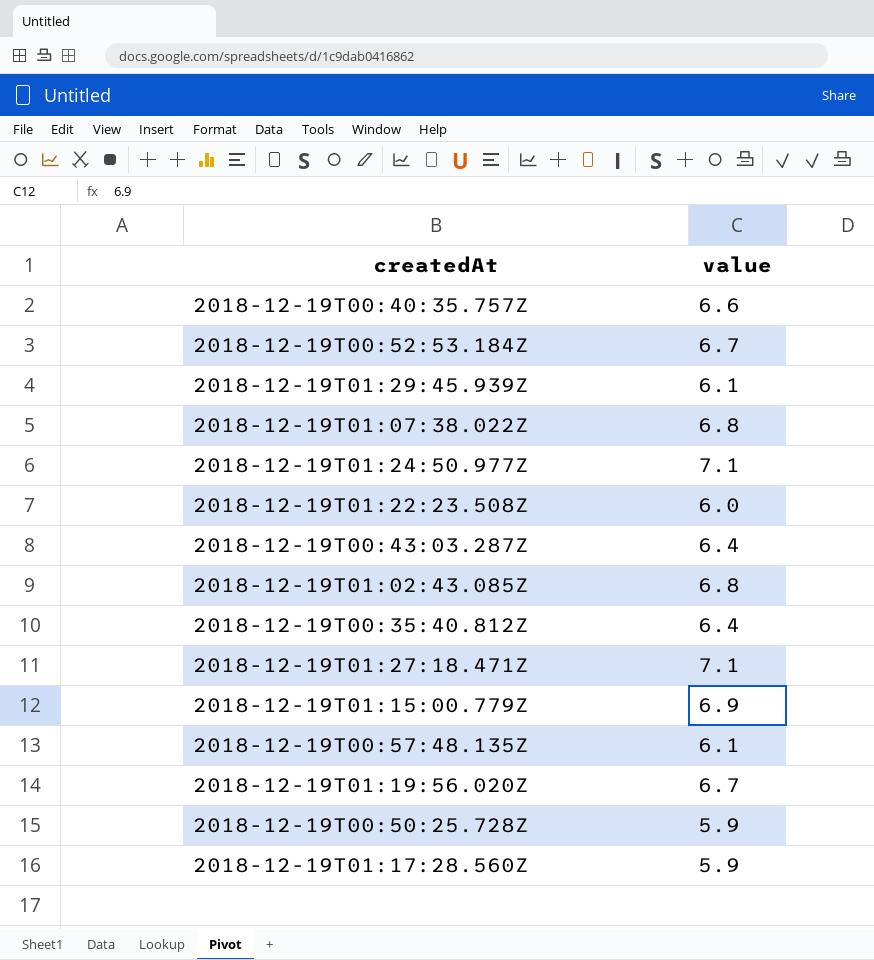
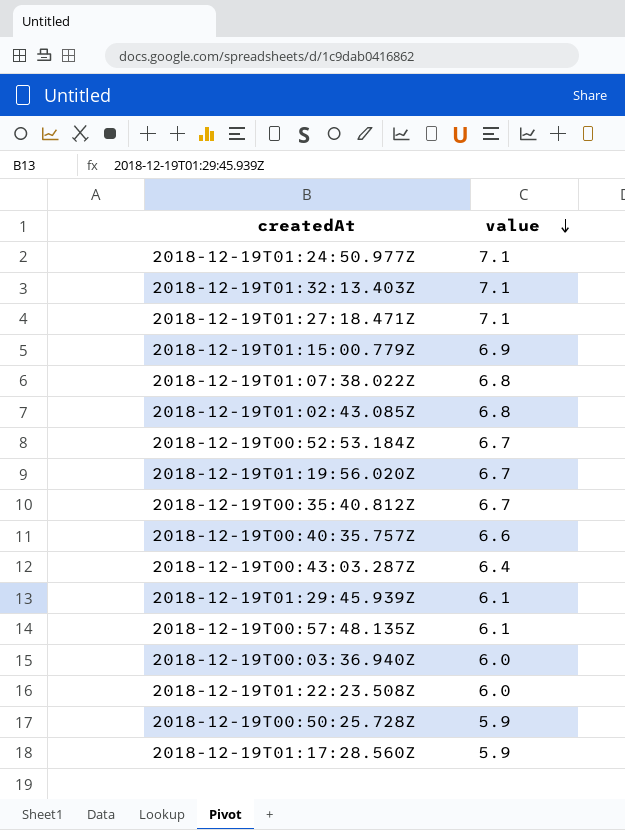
row order: none -> value descending
row 2018-12-19T01:32:13.403Z: none -> 7.1
2018-12-19T00:35:40.812Z | value: 6.4 -> 6.7
row 2018-12-19T00:03:36.940Z: none -> 6.0

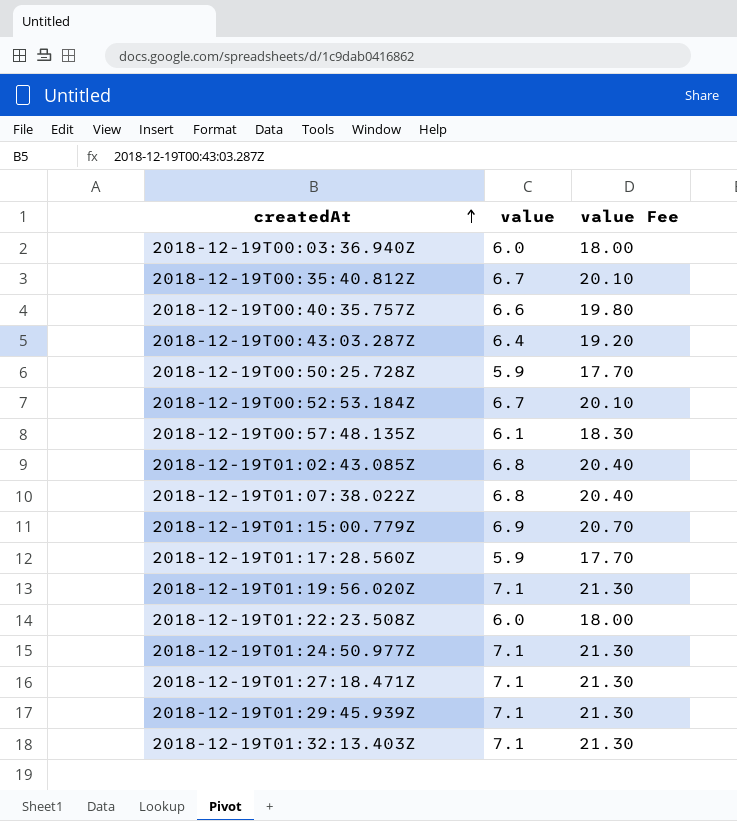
row order: value descending -> createdAt ascending
column value Fee | formula: none -> [value] * 3
2018-12-19T01:19:56.020Z | value: 6.7 -> 7.1
2018-12-19T01:29:45.939Z | value: 6.1 -> 7.1

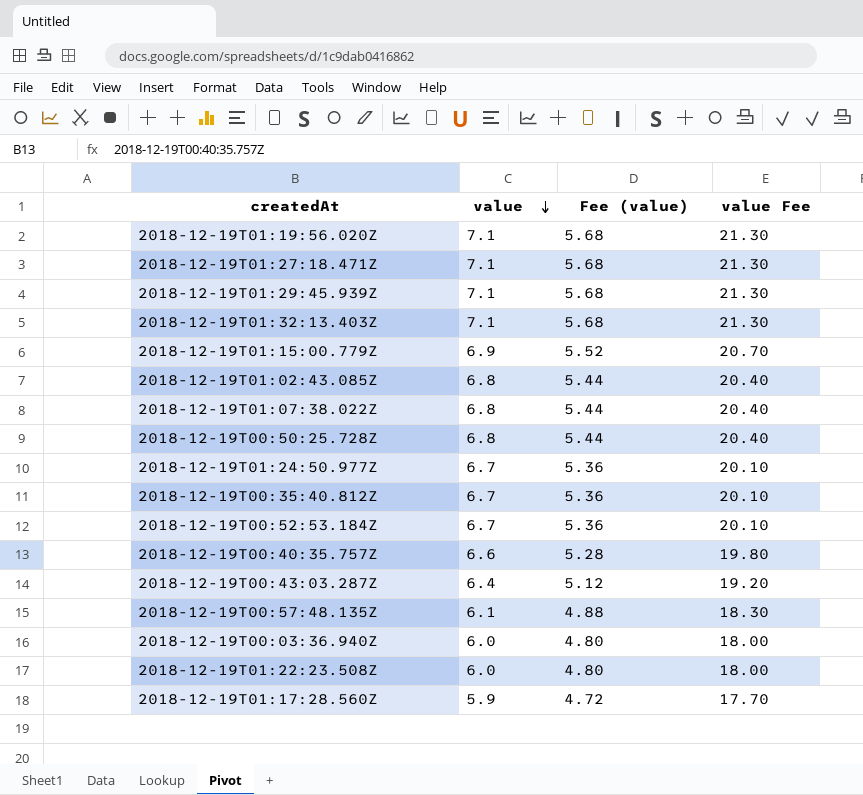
row order: createdAt ascending -> value descending
column Fee (value) | formula: none -> [value] * 0.8
2018-12-19T00:50:25.728Z | value: 5.9 -> 6.8
2018-12-19T00:50:25.728Z | value Fee: 17.70 -> 20.40
2018-12-19T01:24:50.977Z | value: 7.1 -> 6.7
2018-12-19T01:24:50.977Z | value Fee: 21.30 -> 20.10

